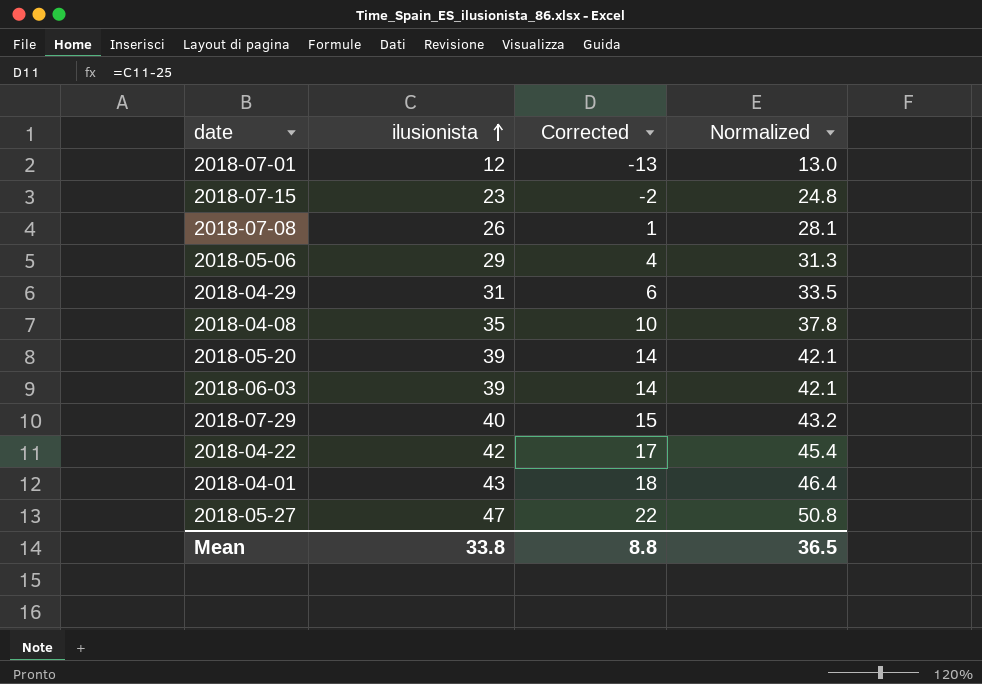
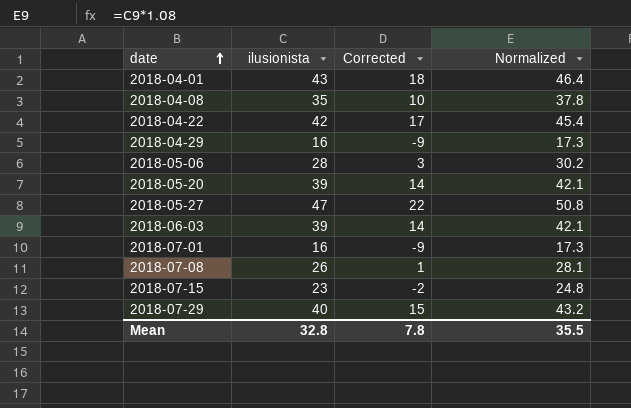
row order: ilusionista ascending -> date ascending
2018-04-29 | ilusionista: 31 -> 16
2018-04-29 | Corrected: 6 -> -9
2018-04-29 | Normalized: 33.5 -> 17.3
2018-05-06 | ilusionista: 29 -> 28
2018-05-06 | Corrected: 4 -> 3
2018-05-06 | Normalized: 31.3 -> 30.2
2018-07-01 | ilusionista: 12 -> 16
2018-07-01 | Corrected: -13 -> -9
2018-07-01 | Normalized: 13.0 -> 17.3
Mean | ilusionista: 33.8 -> 32.8
Mean | Corrected: 8.8 -> 7.8
Mean | Normalized: 36.5 -> 35.5

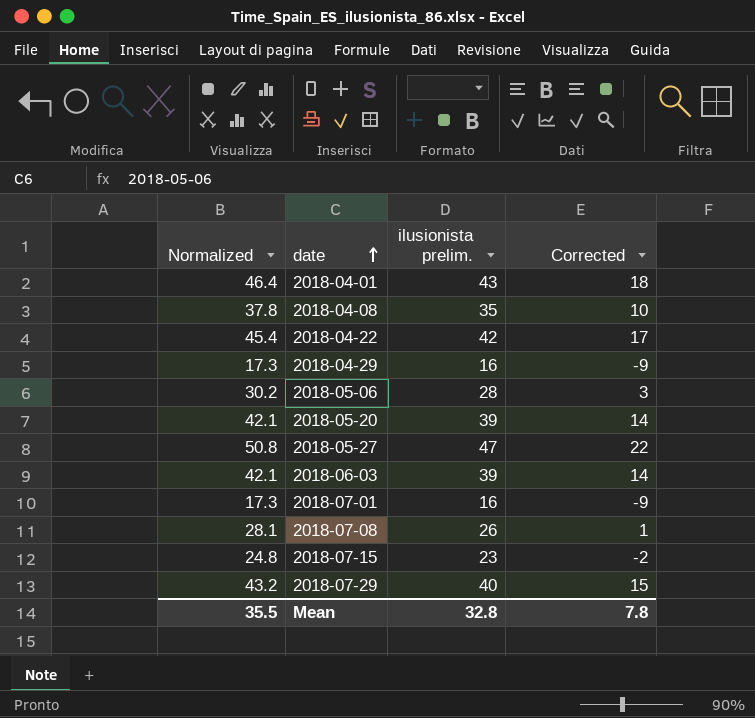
column Normalized | position: 4 -> 1
column name: ilusionista -> ilusionista prelim.

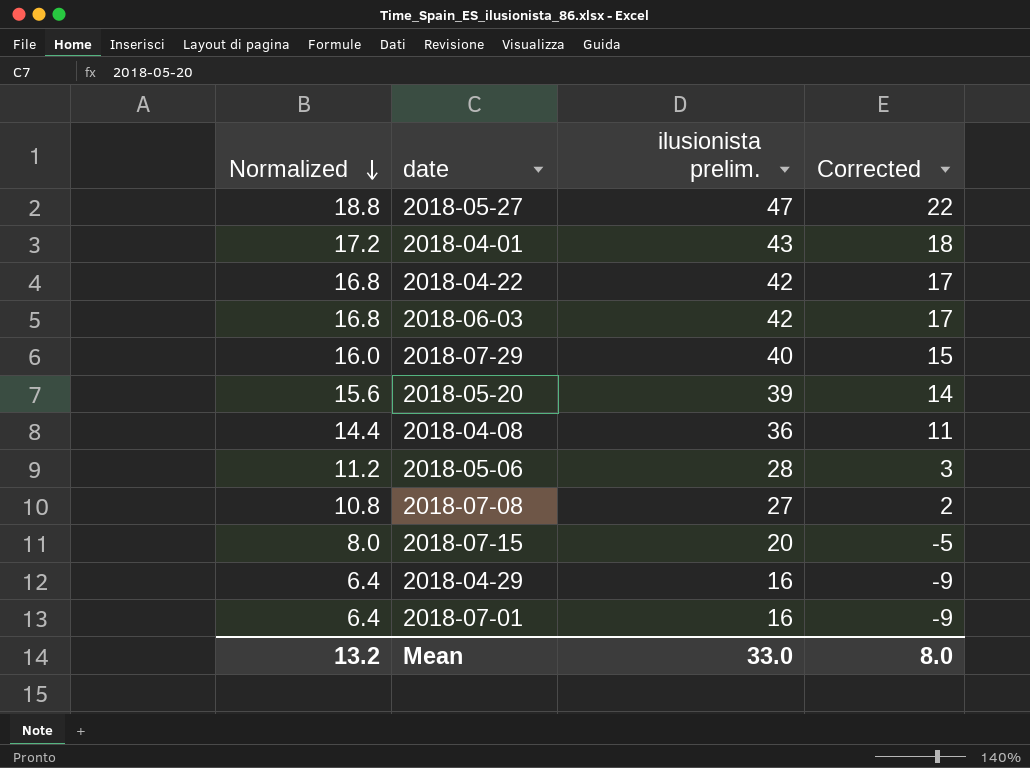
row order: date ascending -> Normalized descending
column Normalized | formula: [ilusionista prelim.] * 1.08 -> [ilusionista prelim.] * 0.4
2018-06-03 | ilusionista prelim.: 39 -> 42
2018-06-03 | Corrected: 14 -> 17
2018-04-08 | ilusionista prelim.: 35 -> 36
2018-04-08 | Corrected: 10 -> 11
2018-07-08 | ilusionista prelim.: 26 -> 27
2018-07-08 | Corrected: 1 -> 2
2018-07-15 | ilusionista prelim.: 23 -> 20
2018-07-15 | Corrected: -2 -> -5
Mean | Normalized: 35.5 -> 13.2
Mean | ilusionista prelim.: 32.8 -> 33.0
Mean | Corrected: 7.8 -> 8.0

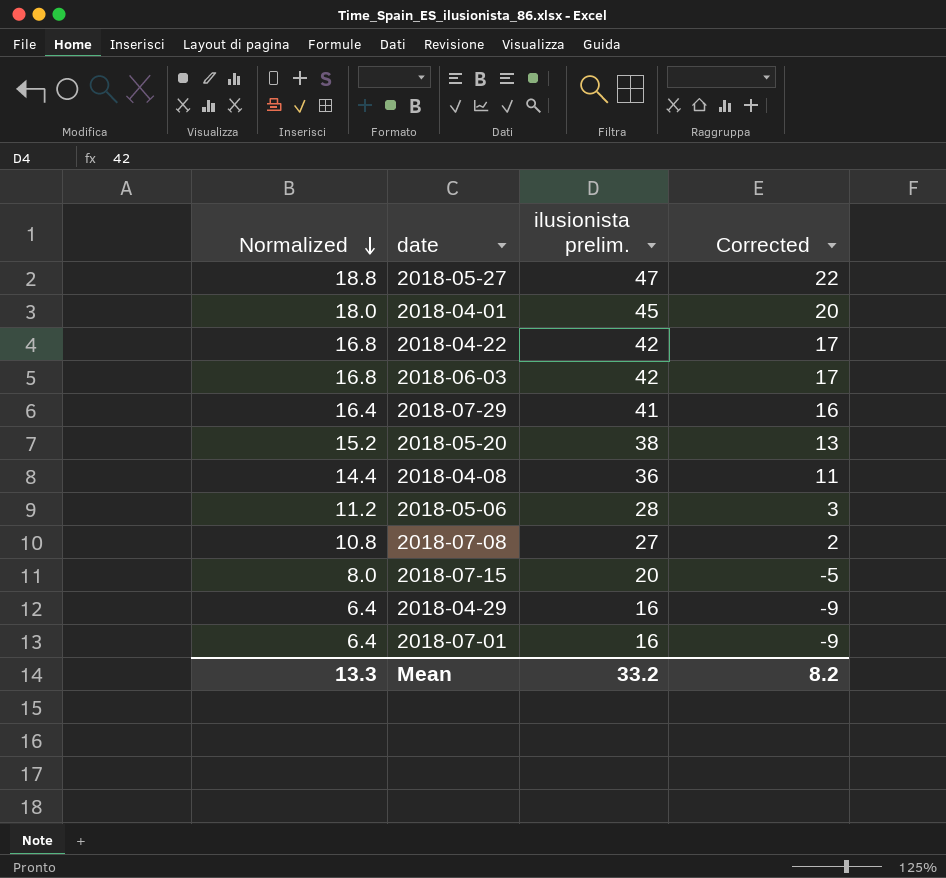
2018-04-01 | Normalized: 17.2 -> 18.0
2018-04-01 | ilusionista prelim.: 43 -> 45
2018-04-01 | Corrected: 18 -> 20
2018-07-29 | Normalized: 16.0 -> 16.4
2018-07-29 | ilusionista prelim.: 40 -> 41
2018-07-29 | Corrected: 15 -> 16
2018-05-20 | Normalized: 15.6 -> 15.2
2018-05-20 | ilusionista prelim.: 39 -> 38
2018-05-20 | Corrected: 14 -> 13
Mean | Normalized: 13.2 -> 13.3
Mean | ilusionista prelim.: 33.0 -> 33.2
Mean | Corrected: 8.0 -> 8.2

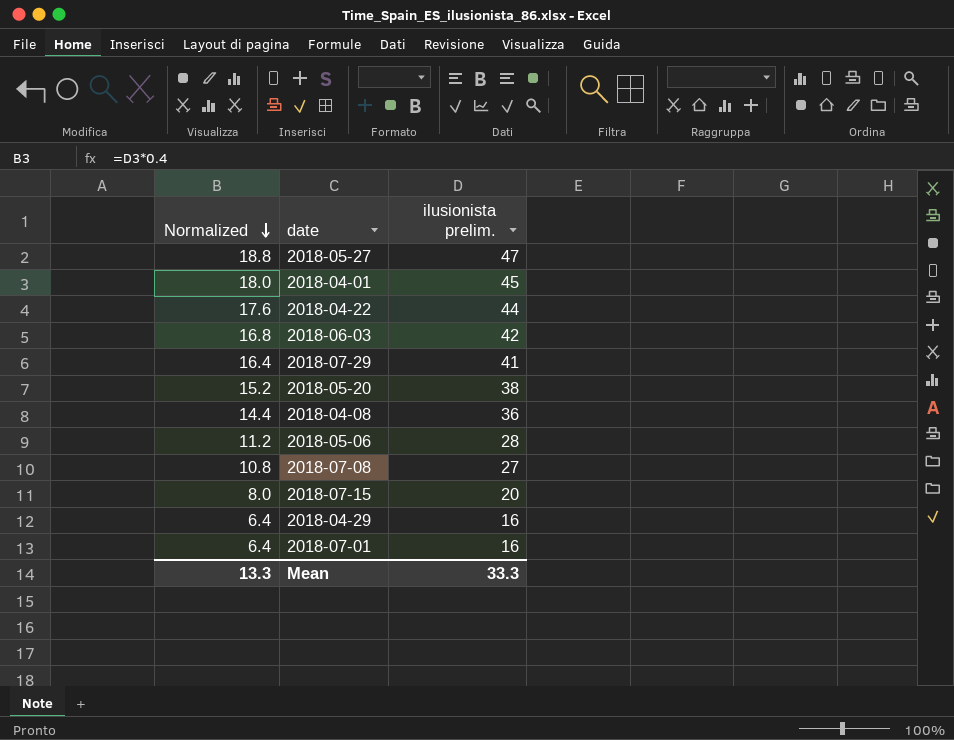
column Corrected | formula: [ilusionista prelim.] - 25 -> none
2018-04-22 | Normalized: 16.8 -> 17.6
2018-04-22 | ilusionista prelim.: 42 -> 44
Mean | ilusionista prelim.: 33.2 -> 33.3

